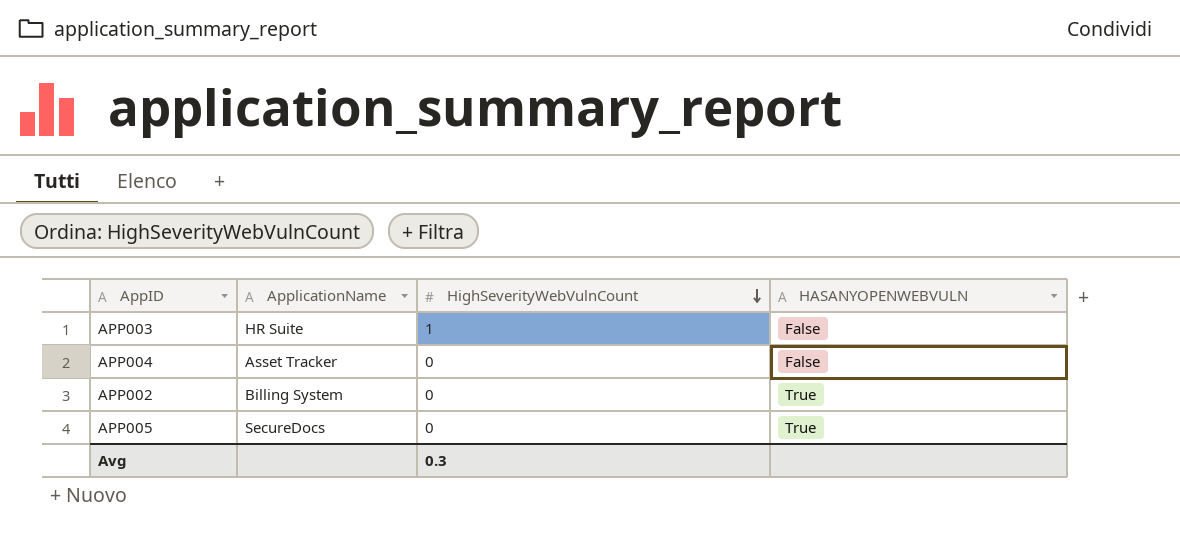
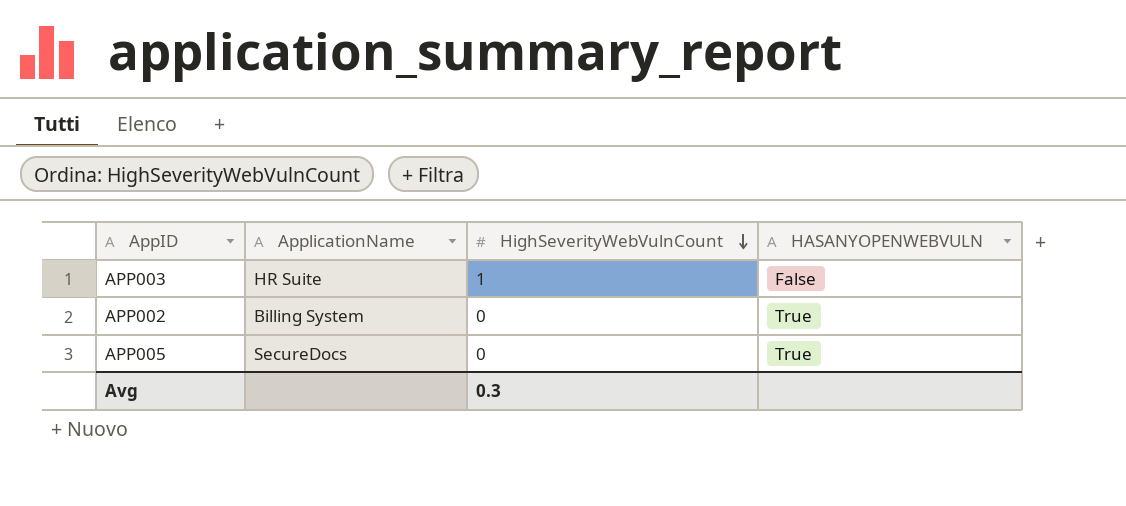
row APP004: Asset Tracker | 0 | False -> none

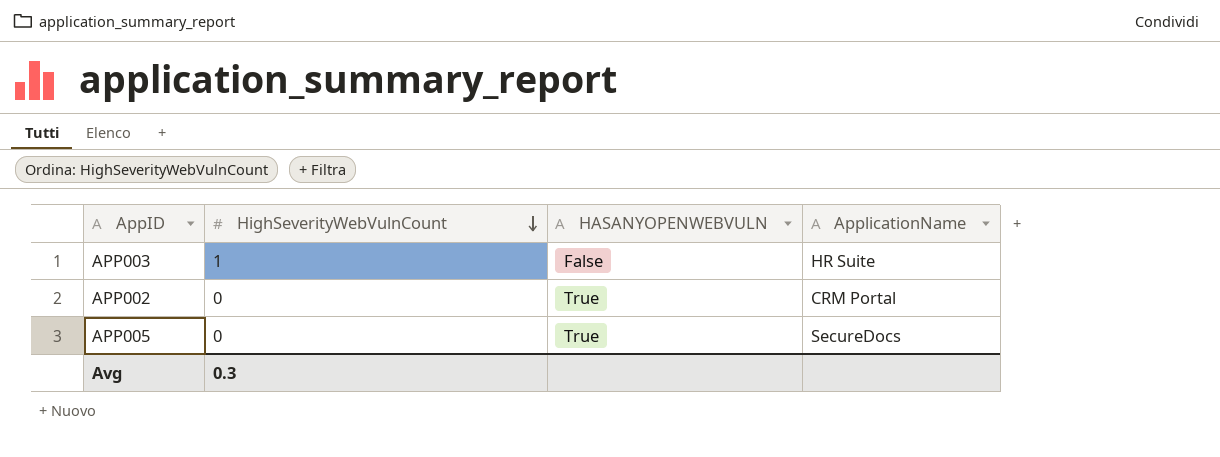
column ApplicationName | position: 2 -> 4
APP002 | ApplicationName: Billing System -> CRM Portal

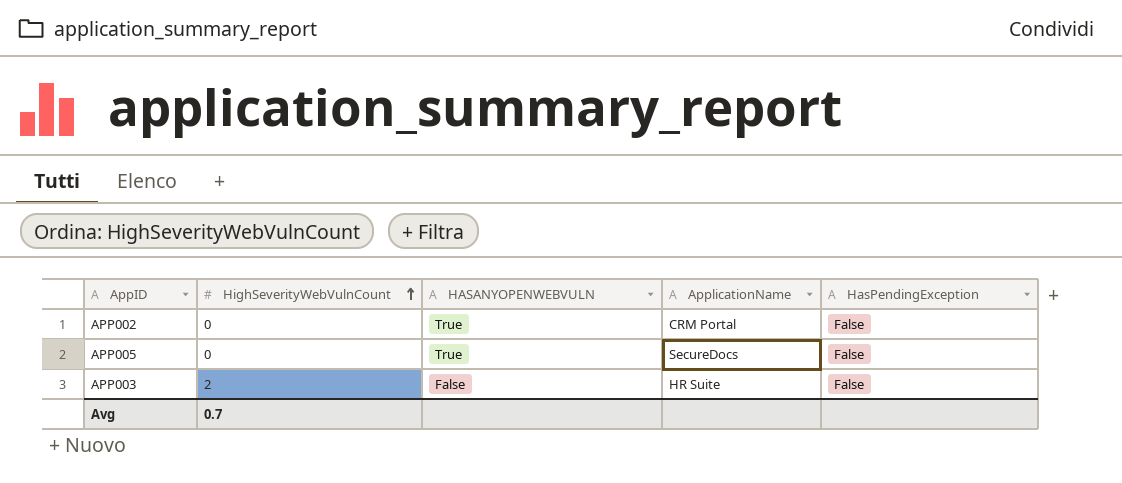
row order: HighSeverityWebVulnCount descending -> HighSeverityWebVulnCount ascending
column HasPendingException | position: none -> 5
APP003 | HighSeverityWebVulnCount: 1 -> 2
Avg | HighSeverityWebVulnCount: 0.3 -> 0.7

